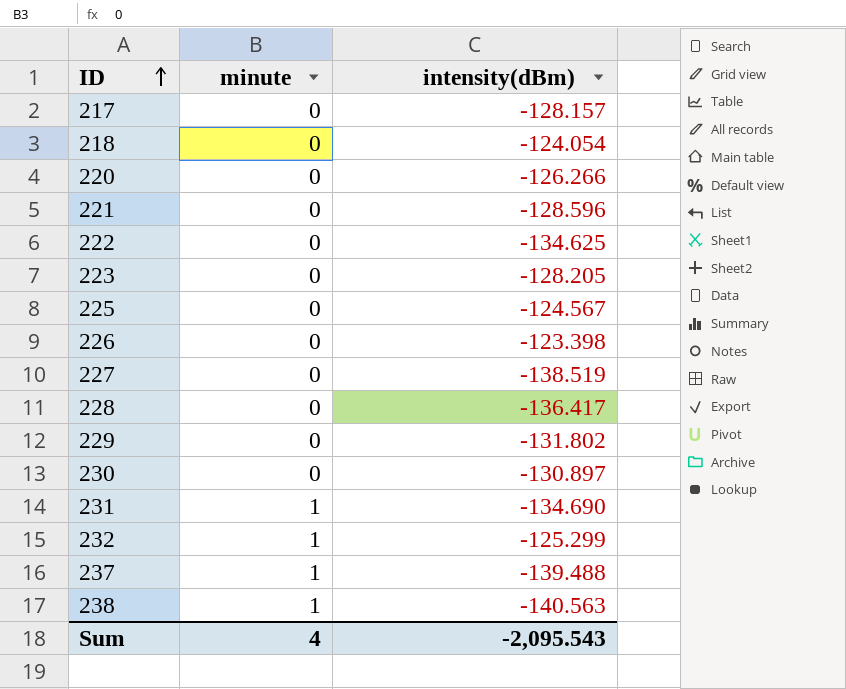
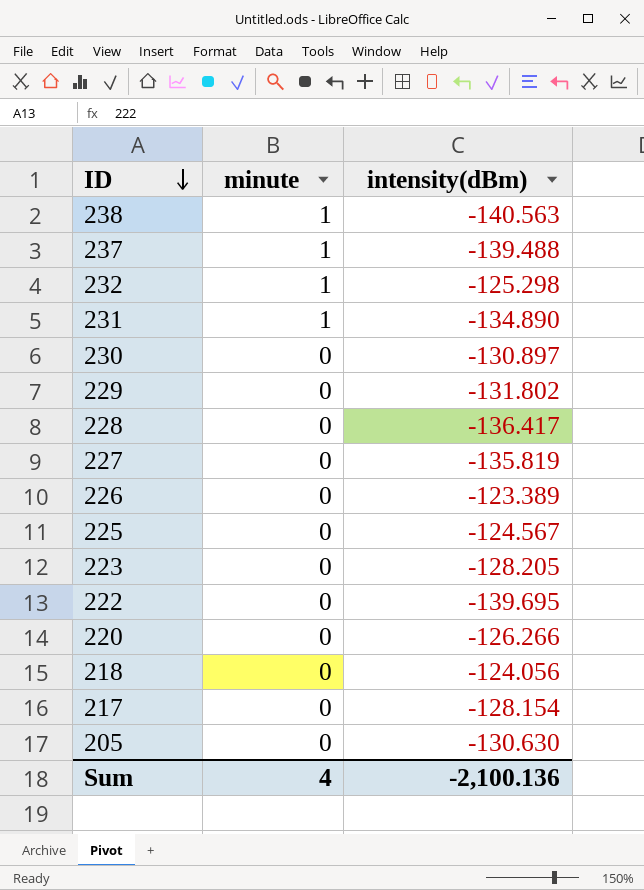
row order: ID ascending -> ID descending
row 221: 0 | -128.596 -> none
232 | intensity(dBm): -125.299 -> -125.298
231 | intensity(dBm): -134.690 -> -134.890
227 | intensity(dBm): -138.519 -> -135.819
226 | intensity(dBm): -123.398 -> -123.389
222 | intensity(dBm): -134.625 -> -139.695
218 | intensity(dBm): -124.054 -> -124.056
217 | intensity(dBm): -128.157 -> -128.154
row 205: none -> 0 | -130.630
Sum | intensity(dBm): -2,095.543 -> -2,100.136

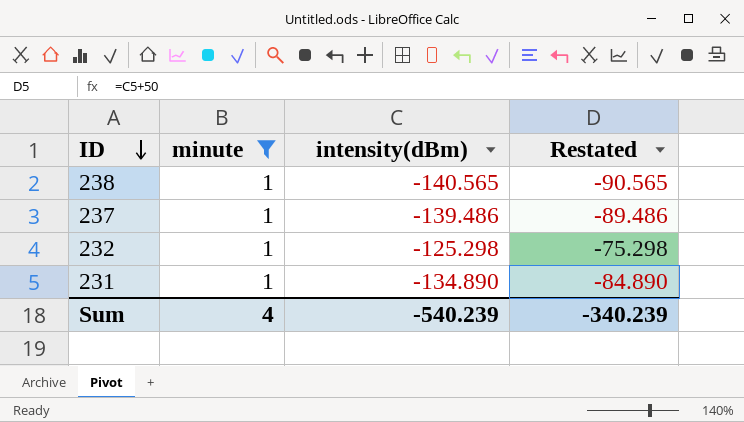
filter: none -> minute = 1
column Restated | formula: none -> [intensity(dBm)] + 50
238 | intensity(dBm): -140.563 -> -140.565
237 | intensity(dBm): -139.488 -> -139.486
Sum | intensity(dBm): -2,100.136 -> -540.239

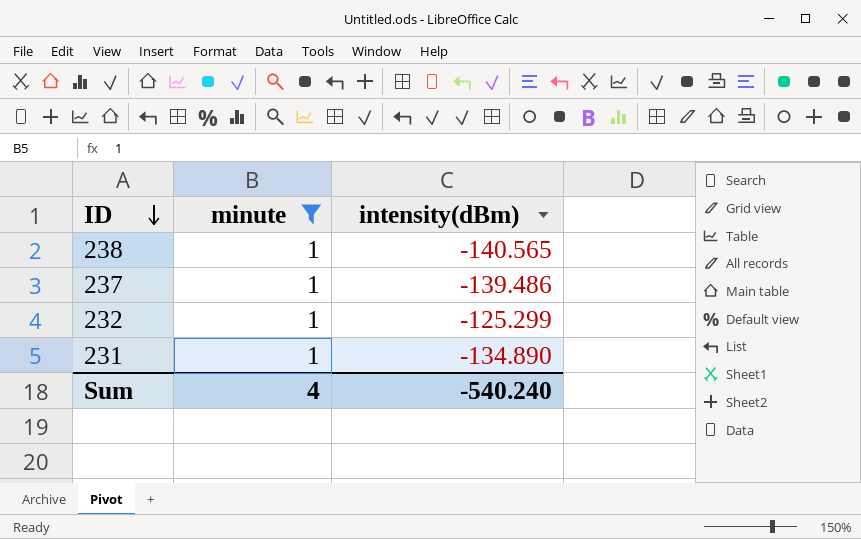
column Restated | formula: [intensity(dBm)] + 50 -> none
232 | intensity(dBm): -125.298 -> -125.299
Sum | intensity(dBm): -540.239 -> -540.240

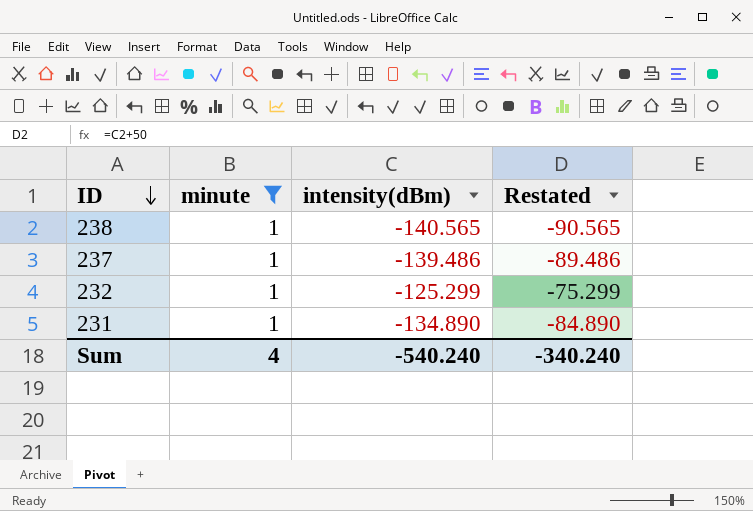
column Restated | formula: none -> [intensity(dBm)] + 50

